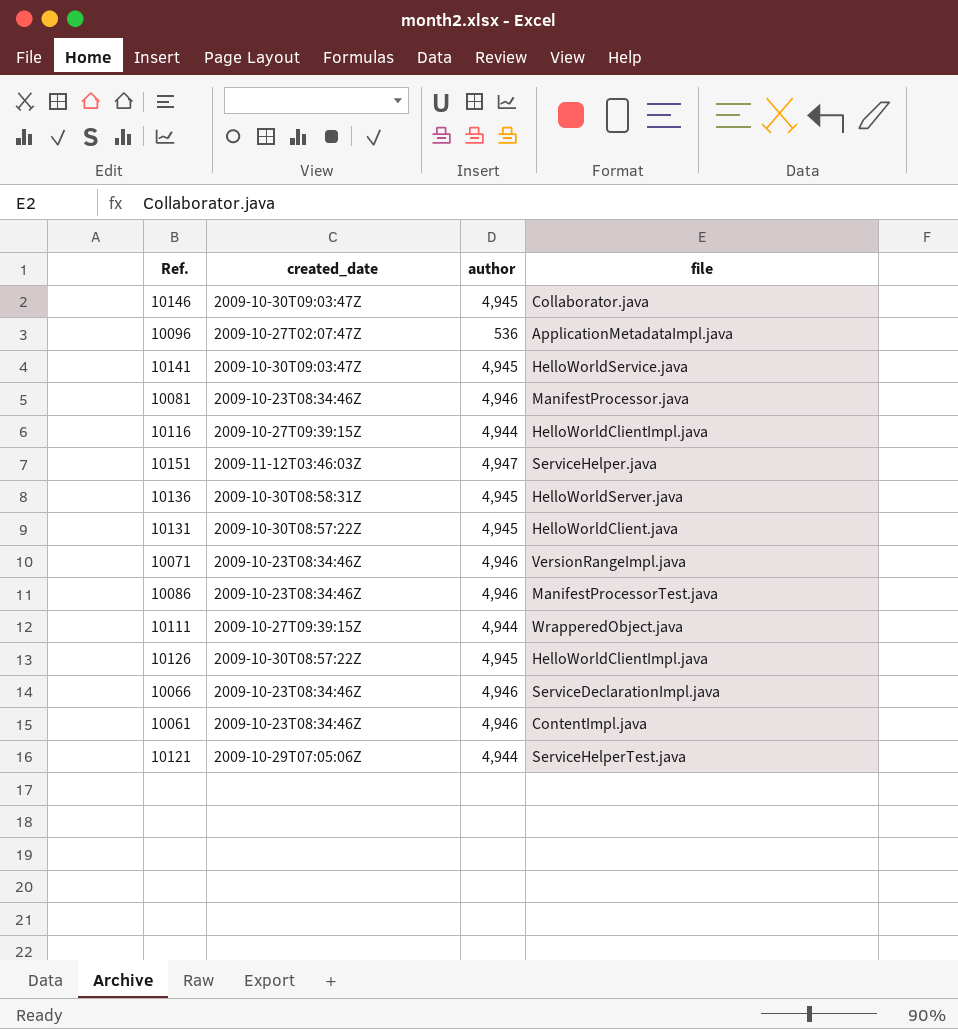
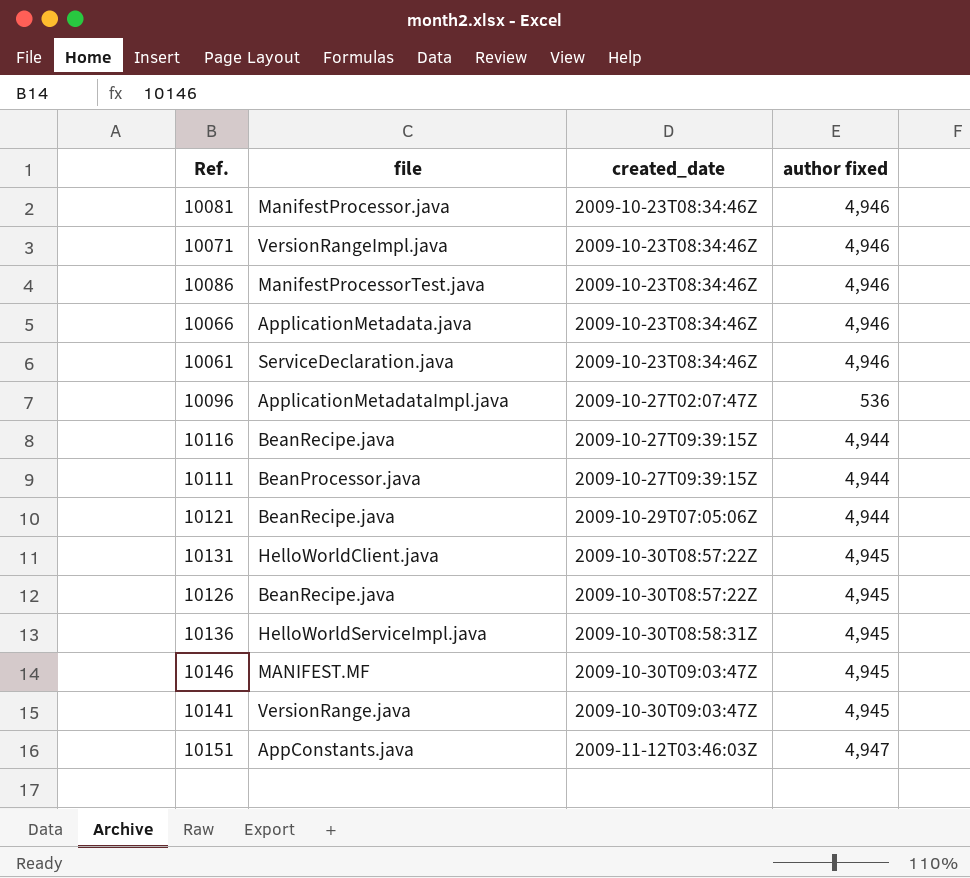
row order: none -> created_date ascending
column file | position: 4 -> 2
column name: author -> author fixed
10066 | file: ServiceDeclarationImpl.java -> ApplicationMetadata.java
10061 | file: ContentImpl.java -> ServiceDeclaration.java
10116 | file: HelloWorldClientImpl.java -> BeanRecipe.java
10111 | file: WrapperedObject.java -> BeanProcessor.java
10121 | file: ServiceHelperTest.java -> BeanRecipe.java
10126 | file: HelloWorldClientImpl.java -> BeanRecipe.java
10136 | file: HelloWorldServer.java -> HelloWorldServiceImpl.java
10146 | file: Collaborator.java -> MANIFEST.MF
10141 | file: HelloWorldService.java -> VersionRange.java
10151 | file: ServiceHelper.java -> AppConstants.java

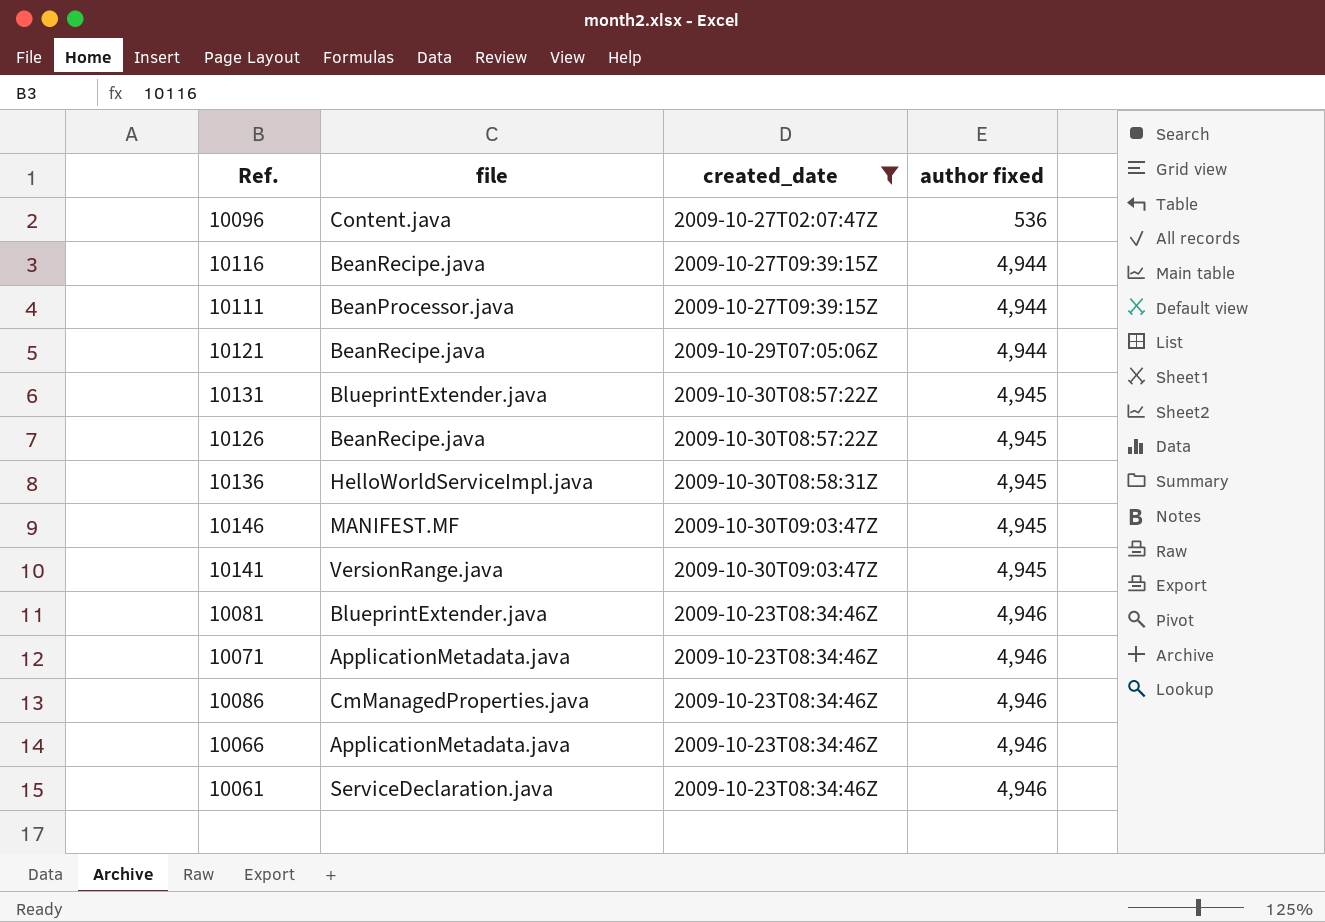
filter: none -> created_date != 2009-11-12T03:46:03Z
row order: created_date ascending -> author fixed ascending
10096 | file: ApplicationMetadataImpl.java -> Content.java
10131 | file: HelloWorldClient.java -> BlueprintExtender.java
10081 | file: ManifestProcessor.java -> BlueprintExtender.java
10071 | file: VersionRangeImpl.java -> ApplicationMetadata.java
10086 | file: ManifestProcessorTest.java -> CmManagedProperties.java

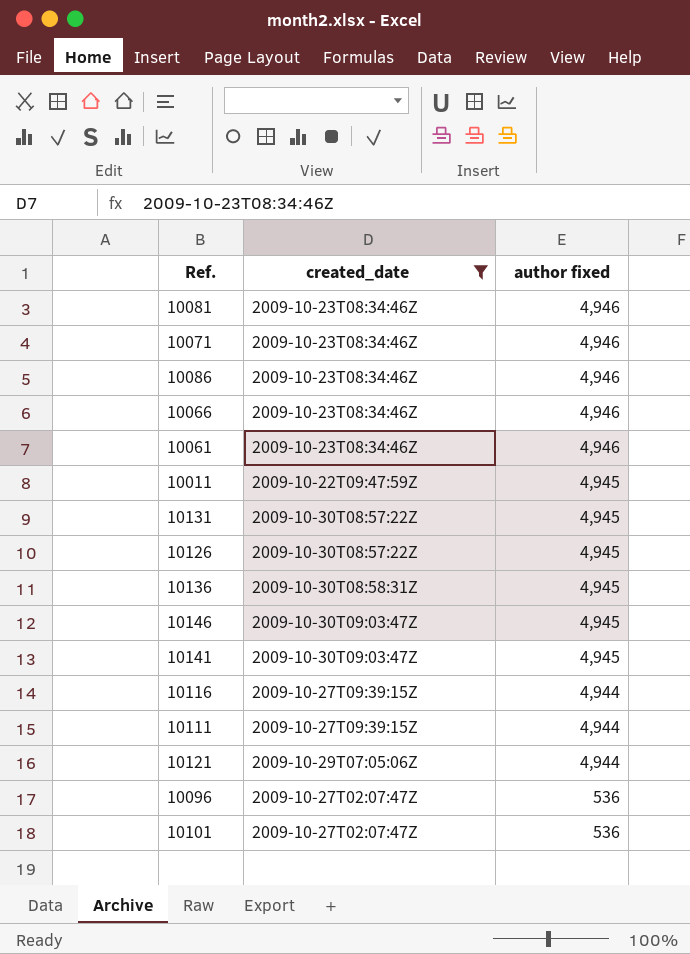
row order: author fixed ascending -> author fixed descending
column file | position: 2 -> none
row 10011: none -> 2009-10-22T09:47:59Z | 4,945
row 10101: none -> 2009-10-27T02:07:47Z | 536

